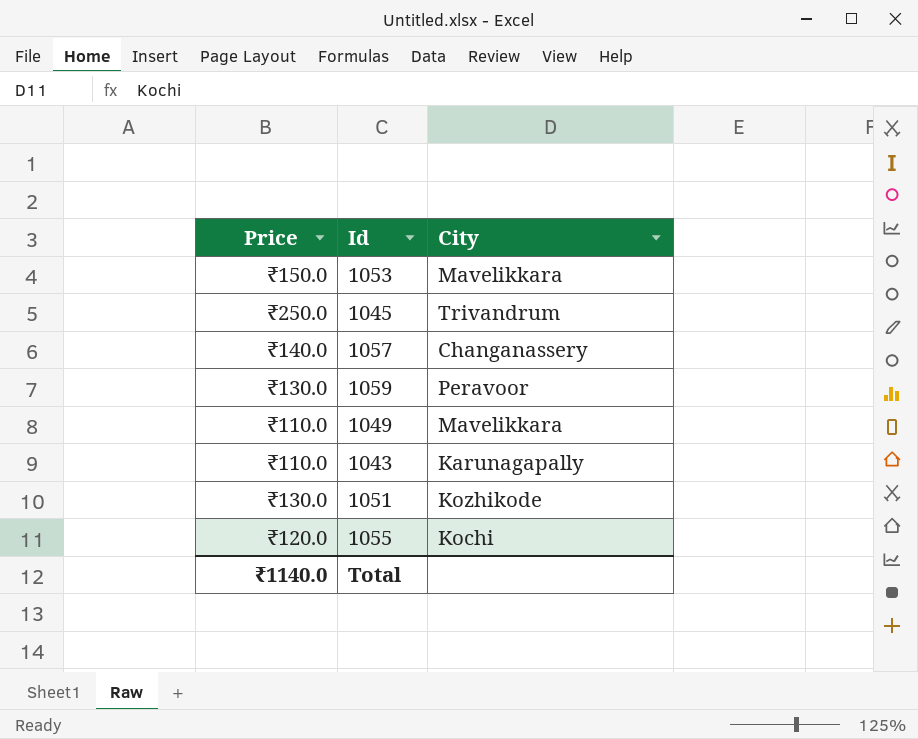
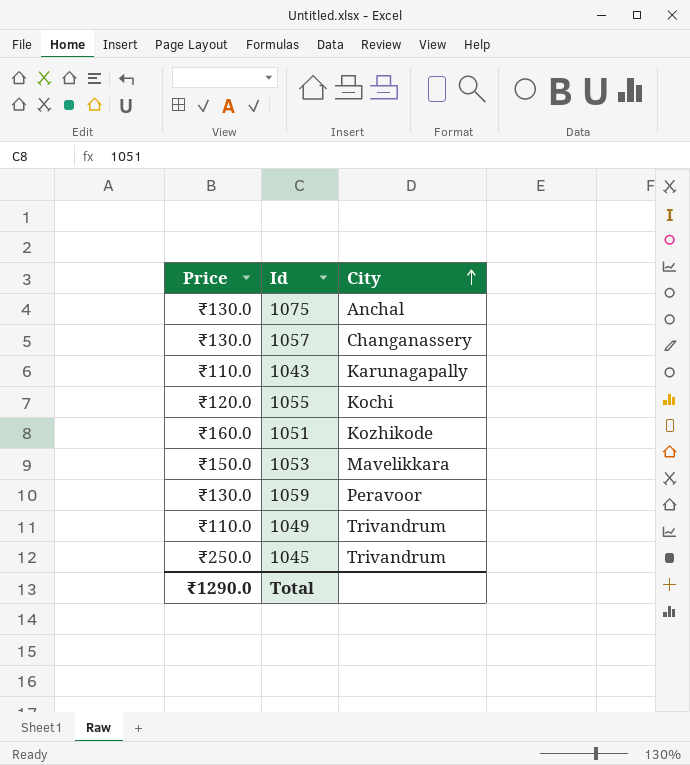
row order: none -> City ascending
row 1075: none -> ₹130.0 | Anchal
1057 | Price: ₹140.0 -> ₹130.0
1051 | Price: ₹130.0 -> ₹160.0
1049 | City: Mavelikkara -> Trivandrum
Total | Price: ₹1140.0 -> ₹1290.0

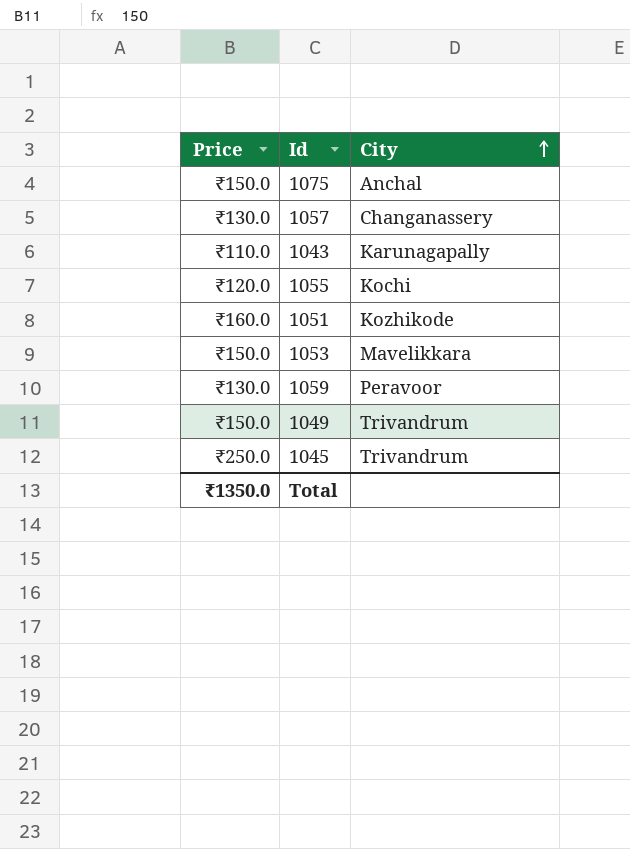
1075 | Price: ₹130.0 -> ₹150.0
1049 | Price: ₹110.0 -> ₹150.0
Total | Price: ₹1290.0 -> ₹1350.0

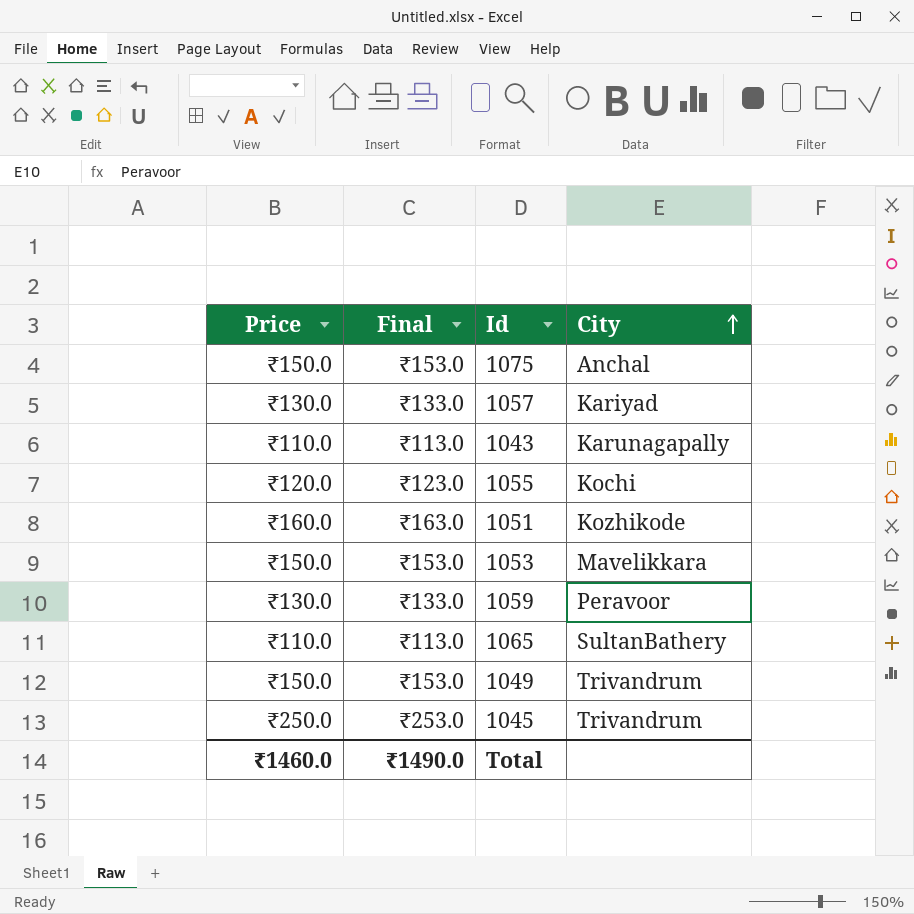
column Final | formula: none -> [Price] + 3
1057 | City: Changanassery -> Kariyad
row 1065: none -> ₹110.0 | ₹113.0 | SultanBathery
Total | Price: ₹1350.0 -> ₹1460.0

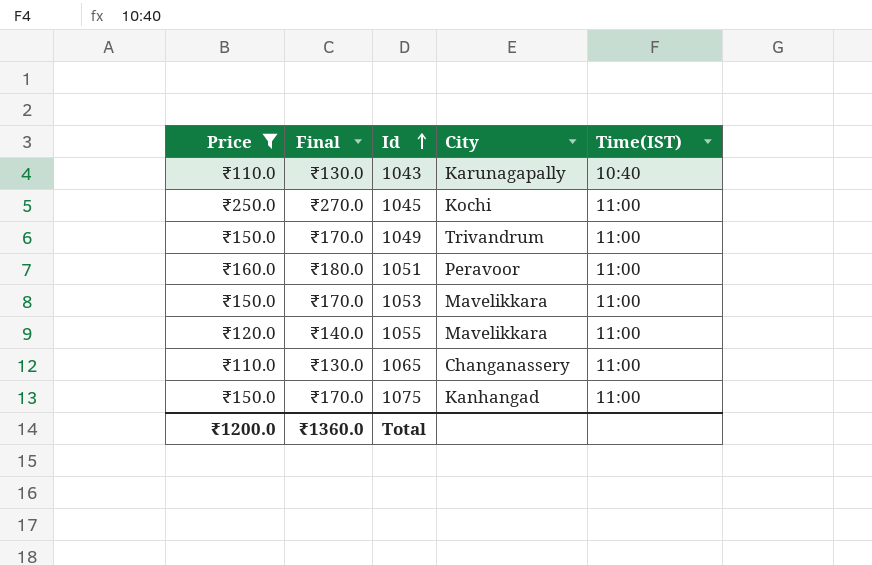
filter: none -> Price != ₹130.0
row order: City ascending -> Id ascending
column Final | formula: [Price] + 3 -> [Price] + 20
column Time(IST) | position: none -> 5
1045 | City: Trivandrum -> Kochi
1051 | City: Kozhikode -> Peravoor
1055 | City: Kochi -> Mavelikkara
1065 | City: SultanBathery -> Changanassery
1075 | City: Anchal -> Kanhangad
Total | Price: ₹1460.0 -> ₹1200.0
Total | Final: ₹1490.0 -> ₹1360.0

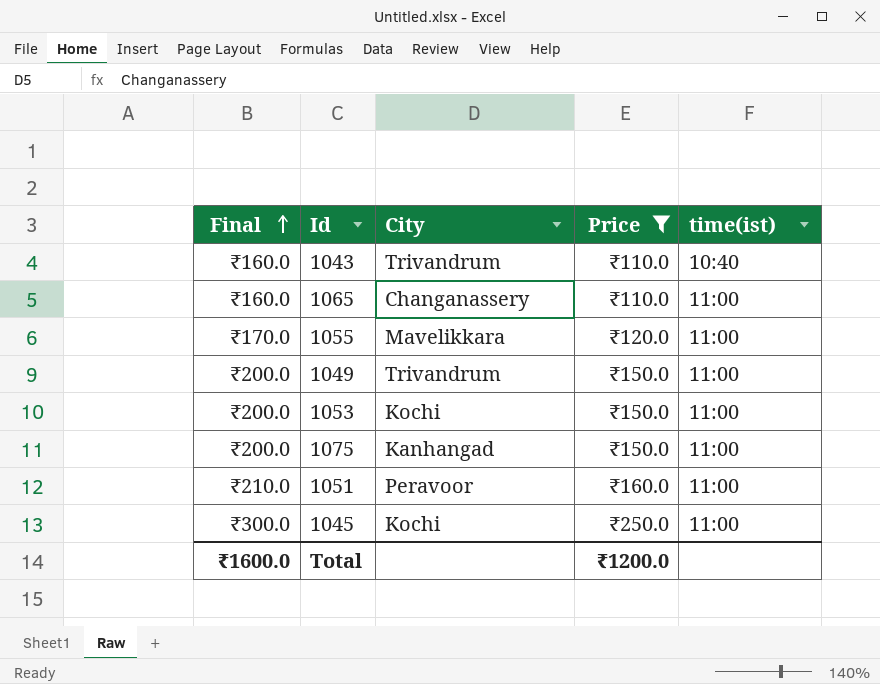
row order: Id ascending -> Final ascending
column Final | formula: [Price] + 20 -> [Price] + 50
column Price | position: 1 -> 4
column name: Time(IST) -> time(ist)
1043 | City: Karunagapally -> Trivandrum
1053 | City: Mavelikkara -> Kochi
Total | Final: ₹1360.0 -> ₹1600.0

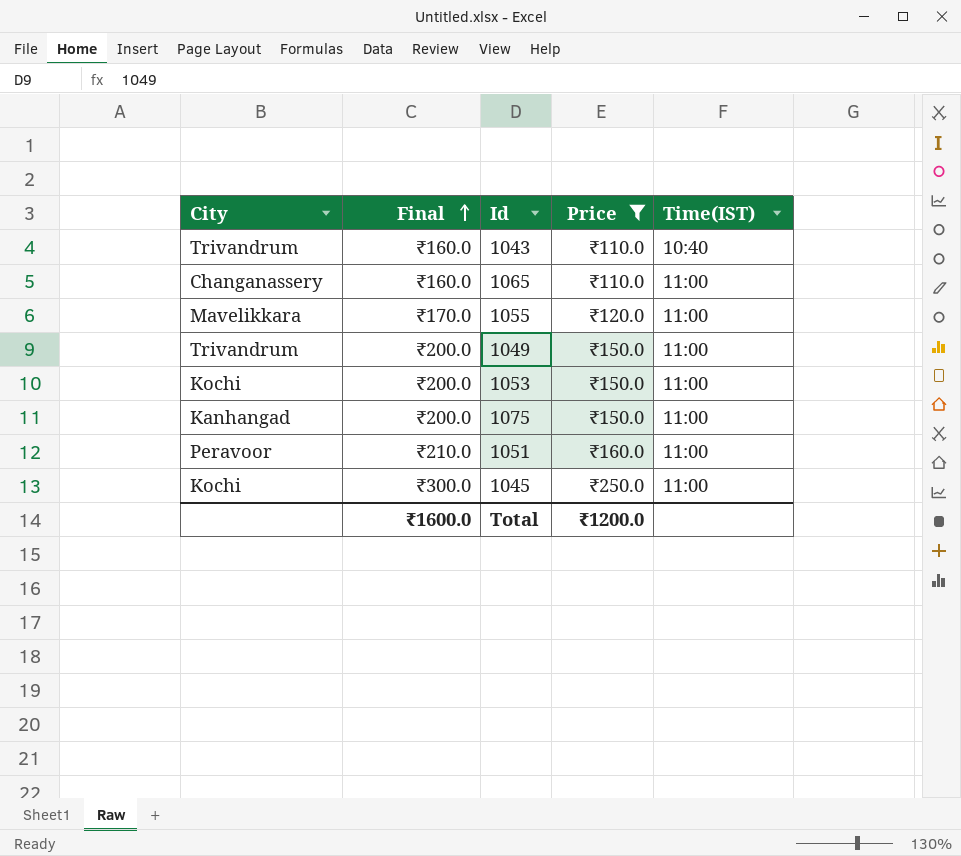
column City | position: 3 -> 1
column name: time(ist) -> Time(IST)

